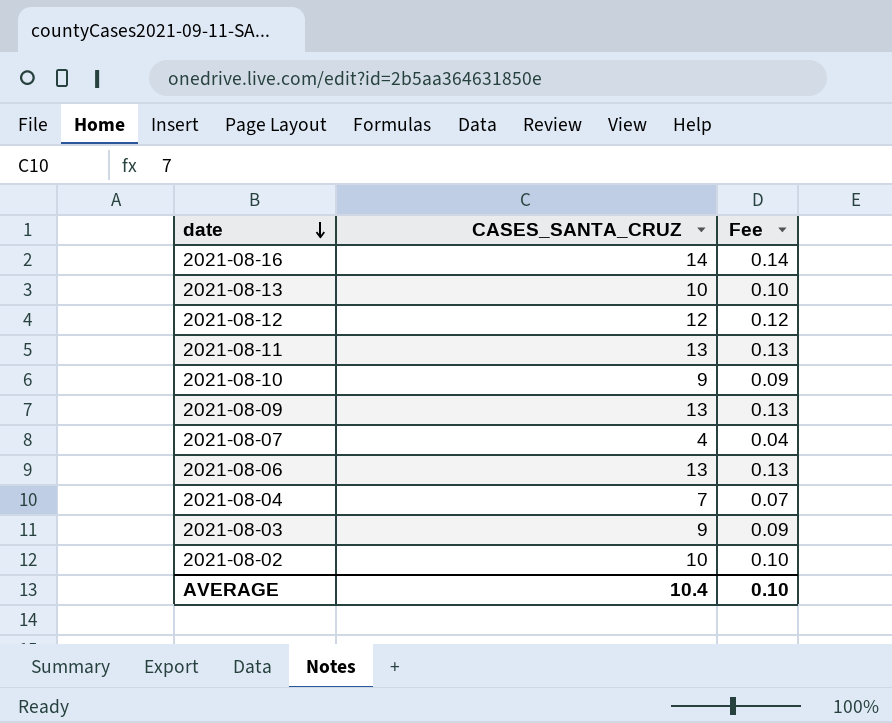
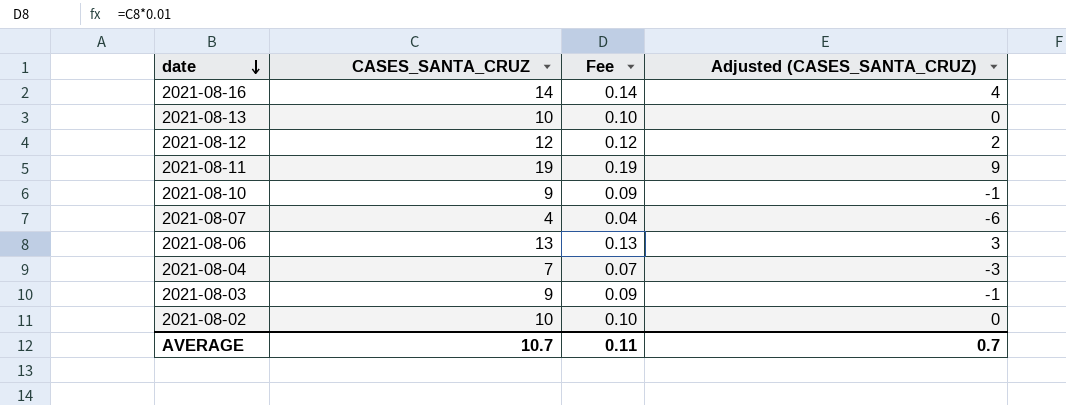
column Adjusted (CASES_SANTA_CRUZ) | formula: none -> [CASES_SANTA_CRUZ] - 10
row 2021-08-09: 13 | 0.13 -> none
2021-08-11 | CASES_SANTA_CRUZ: 13 -> 19
2021-08-11 | Fee: 0.13 -> 0.19
AVERAGE | CASES_SANTA_CRUZ: 10.4 -> 10.7
AVERAGE | Fee: 0.10 -> 0.11

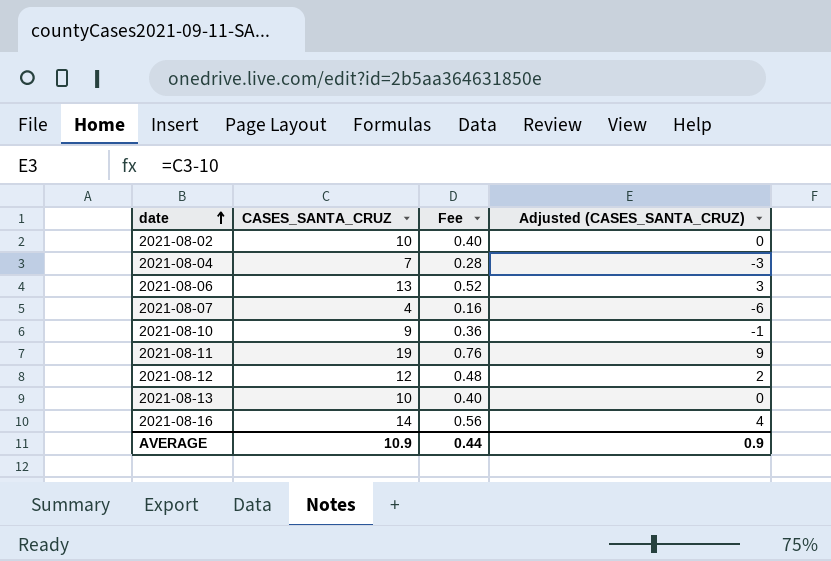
row order: date descending -> date ascending
column Fee | formula: [CASES_SANTA_CRUZ] * 0.01 -> [CASES_SANTA_CRUZ] * 0.04
row 2021-08-03: 9 | 0.09 | -1 -> none
AVERAGE | CASES_SANTA_CRUZ: 10.7 -> 10.9
AVERAGE | Fee: 0.11 -> 0.44
AVERAGE | Adjusted (CASES_SANTA_CRUZ): 0.7 -> 0.9

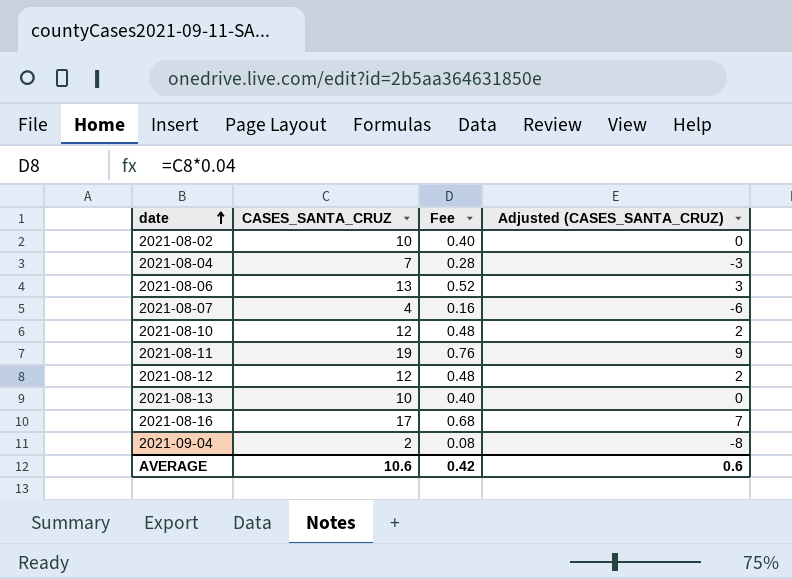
2021-08-10 | CASES_SANTA_CRUZ: 9 -> 12
2021-08-10 | Fee: 0.36 -> 0.48
2021-08-10 | Adjusted (CASES_SANTA_CRUZ): -1 -> 2
2021-08-16 | CASES_SANTA_CRUZ: 14 -> 17
2021-08-16 | Fee: 0.56 -> 0.68
2021-08-16 | Adjusted (CASES_SANTA_CRUZ): 4 -> 7
row 2021-09-04: none -> 2 | 0.08 | -8
AVERAGE | CASES_SANTA_CRUZ: 10.9 -> 10.6
AVERAGE | Fee: 0.44 -> 0.42
AVERAGE | Adjusted (CASES_SANTA_CRUZ): 0.9 -> 0.6

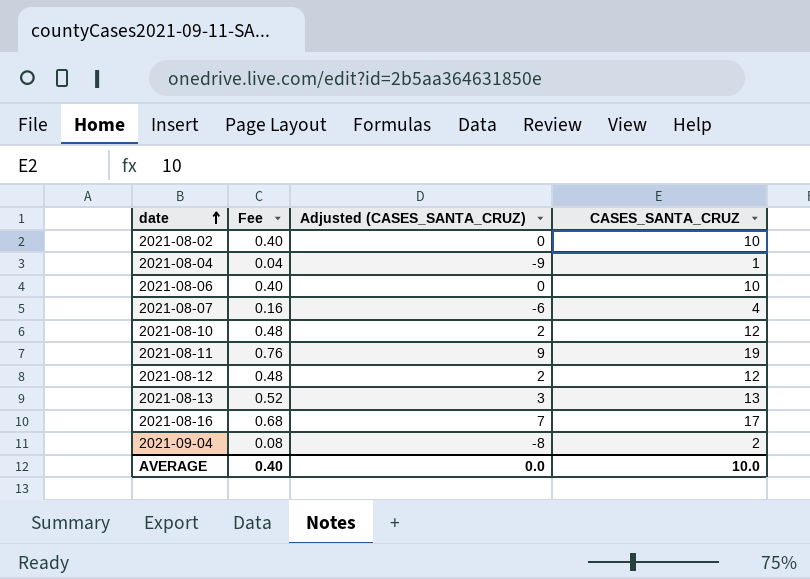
column CASES_SANTA_CRUZ | position: 2 -> 4
2021-08-04 | Fee: 0.28 -> 0.04
2021-08-04 | Adjusted (CASES_SANTA_CRUZ): -3 -> -9
2021-08-04 | CASES_SANTA_CRUZ: 7 -> 1
2021-08-06 | Fee: 0.52 -> 0.40
2021-08-06 | Adjusted (CASES_SANTA_CRUZ): 3 -> 0
2021-08-06 | CASES_SANTA_CRUZ: 13 -> 10
2021-08-13 | Fee: 0.40 -> 0.52
2021-08-13 | Adjusted (CASES_SANTA_CRUZ): 0 -> 3
2021-08-13 | CASES_SANTA_CRUZ: 10 -> 13
AVERAGE | Fee: 0.42 -> 0.40
AVERAGE | Adjusted (CASES_SANTA_CRUZ): 0.6 -> 0.0
AVERAGE | CASES_SANTA_CRUZ: 10.6 -> 10.0

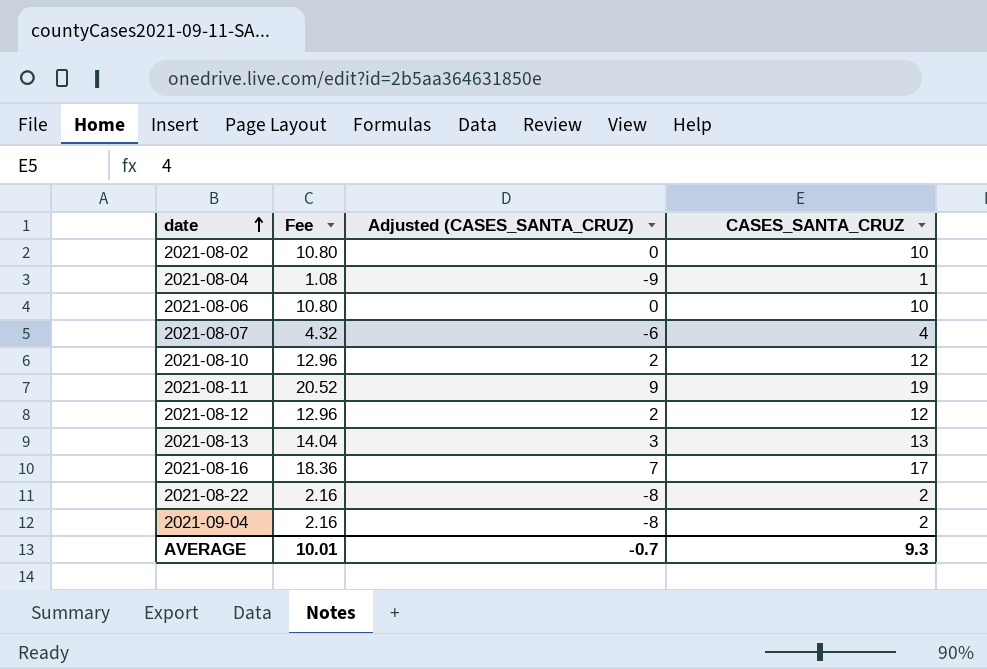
column Fee | formula: [CASES_SANTA_CRUZ] * 0.04 -> [CASES_SANTA_CRUZ] * 1.08
row 2021-08-22: none -> 2.16 | -8 | 2
AVERAGE | Fee: 0.40 -> 10.01
AVERAGE | Adjusted (CASES_SANTA_CRUZ): 0.0 -> -0.7
AVERAGE | CASES_SANTA_CRUZ: 10.0 -> 9.3

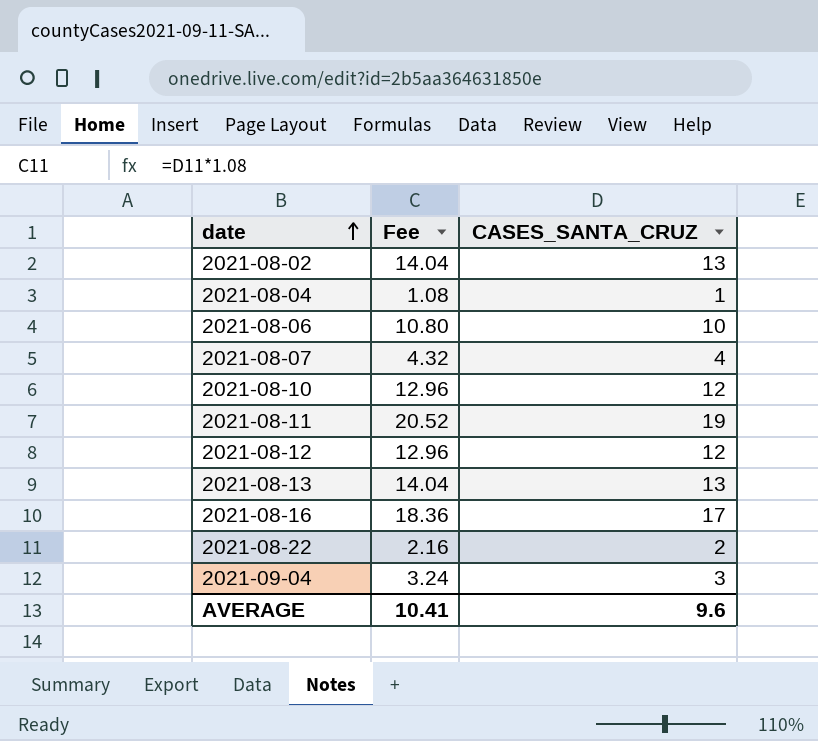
column Adjusted (CASES_SANTA_CRUZ) | formula: [CASES_SANTA_CRUZ] - 10 -> none
2021-08-02 | Fee: 10.80 -> 14.04
2021-08-02 | CASES_SANTA_CRUZ: 10 -> 13
2021-09-04 | Fee: 2.16 -> 3.24
2021-09-04 | CASES_SANTA_CRUZ: 2 -> 3
AVERAGE | Fee: 10.01 -> 10.41
AVERAGE | CASES_SANTA_CRUZ: 9.3 -> 9.6

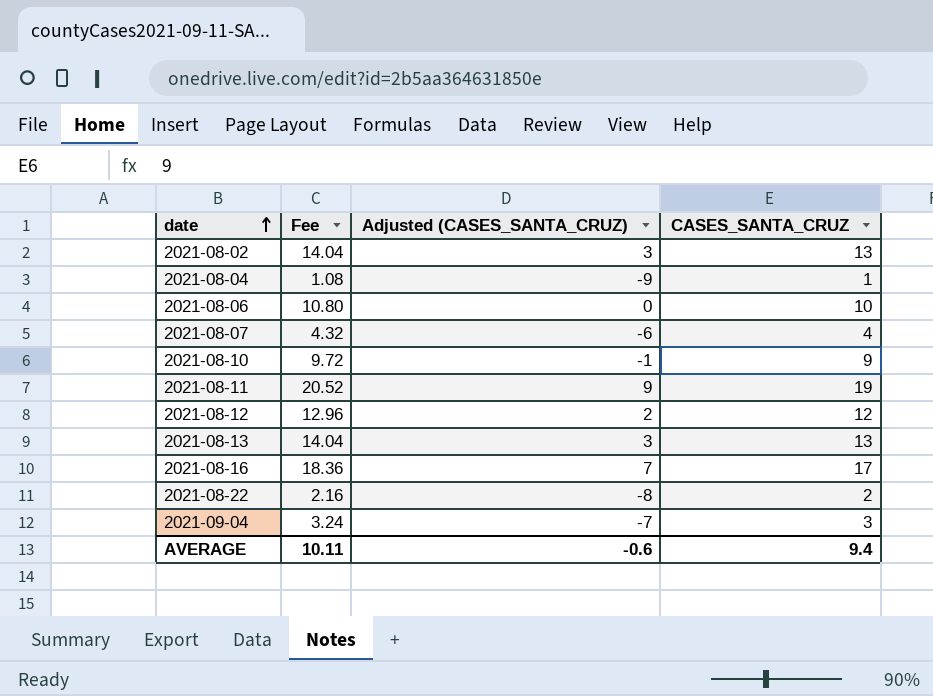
column Adjusted (CASES_SANTA_CRUZ) | formula: none -> [CASES_SANTA_CRUZ] - 10
2021-08-10 | Fee: 12.96 -> 9.72
2021-08-10 | CASES_SANTA_CRUZ: 12 -> 9
AVERAGE | Fee: 10.41 -> 10.11
AVERAGE | CASES_SANTA_CRUZ: 9.6 -> 9.4

